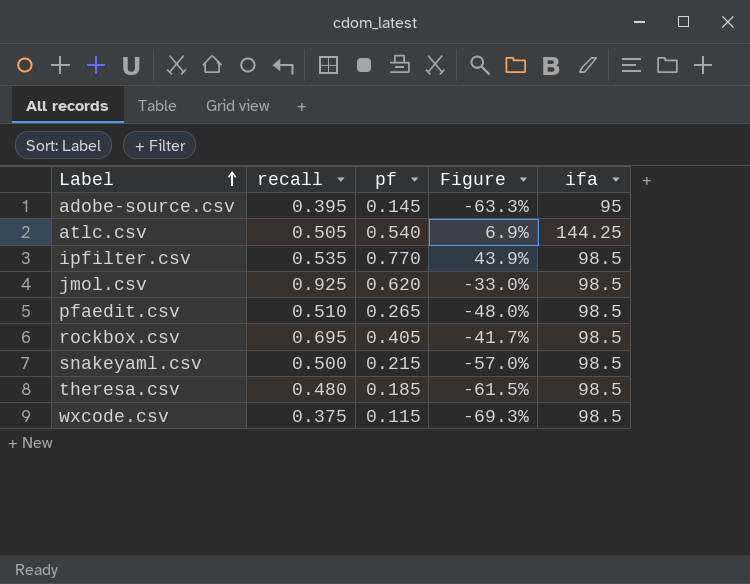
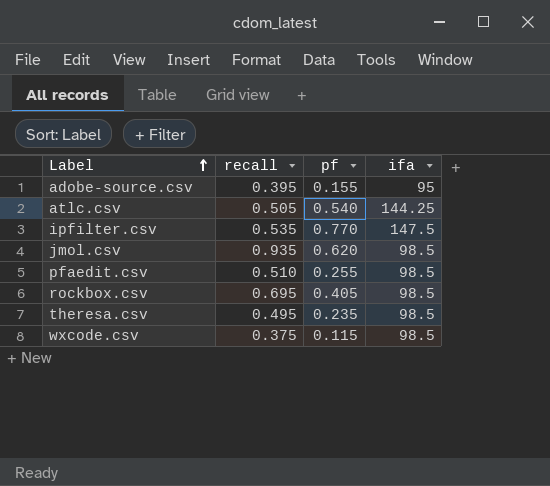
column Figure | formula: ([pf] - [recall]) / [recall] -> none
row snakeyaml.csv: 0.500 | 0.215 | -57.0% | 98.5 -> none
adobe-source.csv | pf: 0.145 -> 0.155
ipfilter.csv | ifa: 98.5 -> 147.5
jmol.csv | recall: 0.925 -> 0.935
pfaedit.csv | pf: 0.265 -> 0.255
theresa.csv | recall: 0.480 -> 0.495
theresa.csv | pf: 0.185 -> 0.235

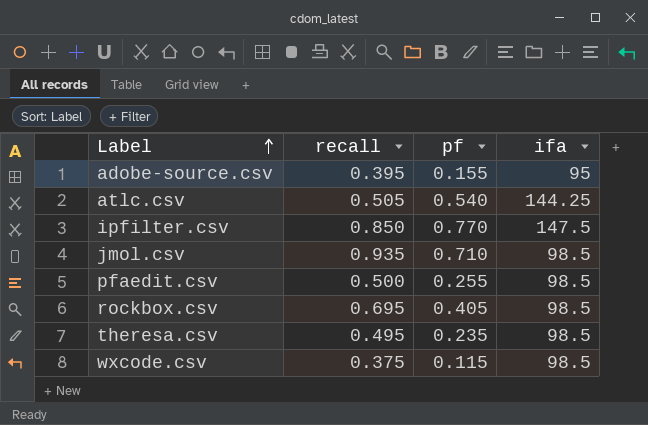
ipfilter.csv | recall: 0.535 -> 0.850
jmol.csv | pf: 0.620 -> 0.710
pfaedit.csv | recall: 0.510 -> 0.500

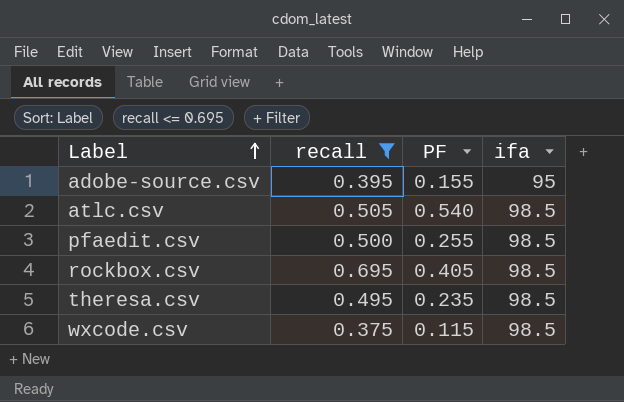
filter: none -> recall <= 0.695
column name: pf -> PF
atlc.csv | ifa: 144.25 -> 98.5

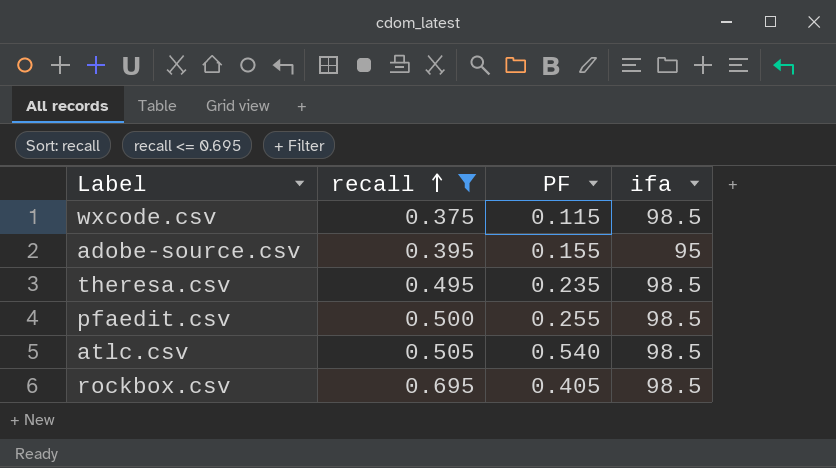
row order: Label ascending -> recall ascending

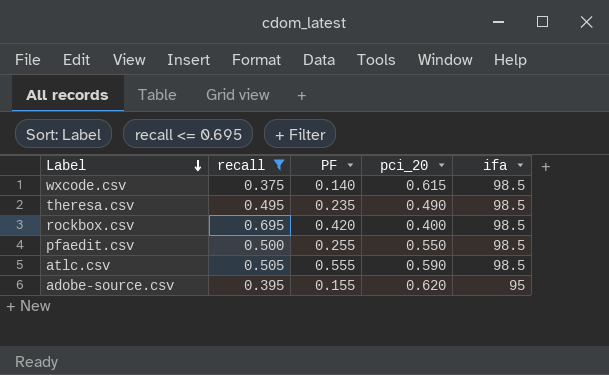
row order: recall ascending -> Label descending
column pci_20 | position: none -> 4
wxcode.csv | PF: 0.115 -> 0.140
rockbox.csv | PF: 0.405 -> 0.420
atlc.csv | PF: 0.540 -> 0.555

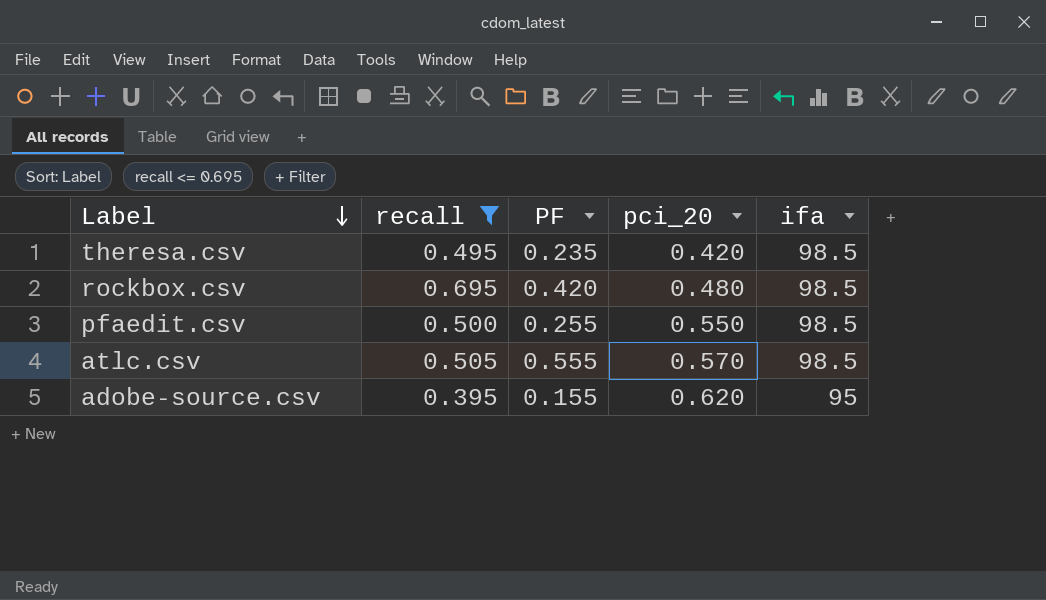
row wxcode.csv: 0.375 | 0.140 | 0.615 | 98.5 -> none
theresa.csv | pci_20: 0.490 -> 0.420
rockbox.csv | pci_20: 0.400 -> 0.480
atlc.csv | pci_20: 0.590 -> 0.570

